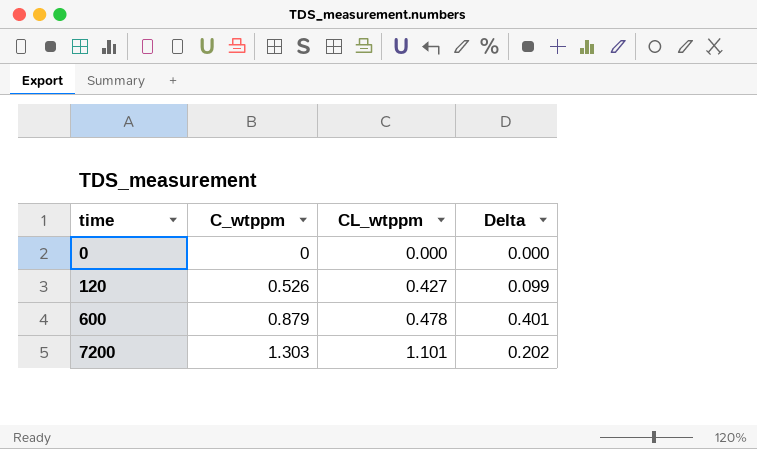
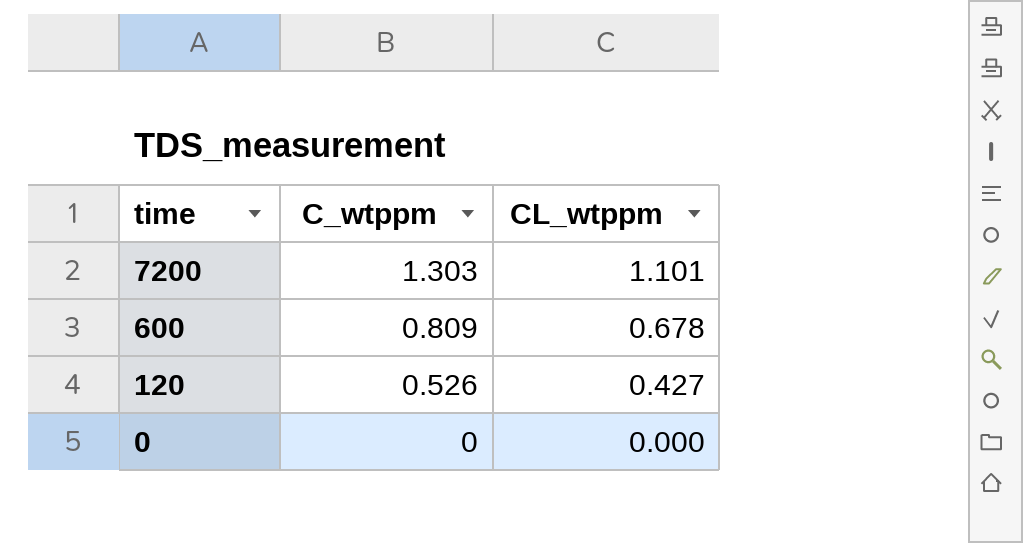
row order: time ascending -> time descending
column Delta | formula: [C_wtppm] - [CL_wtppm] -> none
600 | C_wtppm: 0.879 -> 0.809
600 | CL_wtppm: 0.478 -> 0.678

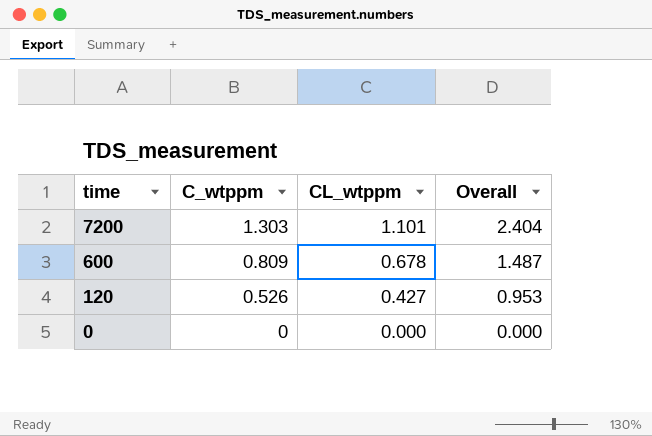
column Overall | formula: none -> [C_wtppm] + [CL_wtppm]

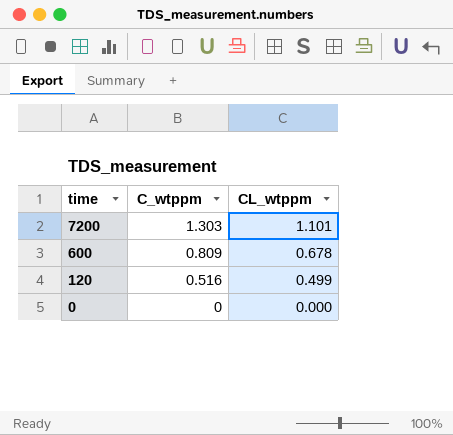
column Overall | formula: [C_wtppm] + [CL_wtppm] -> none
120 | C_wtppm: 0.526 -> 0.516
120 | CL_wtppm: 0.427 -> 0.499

